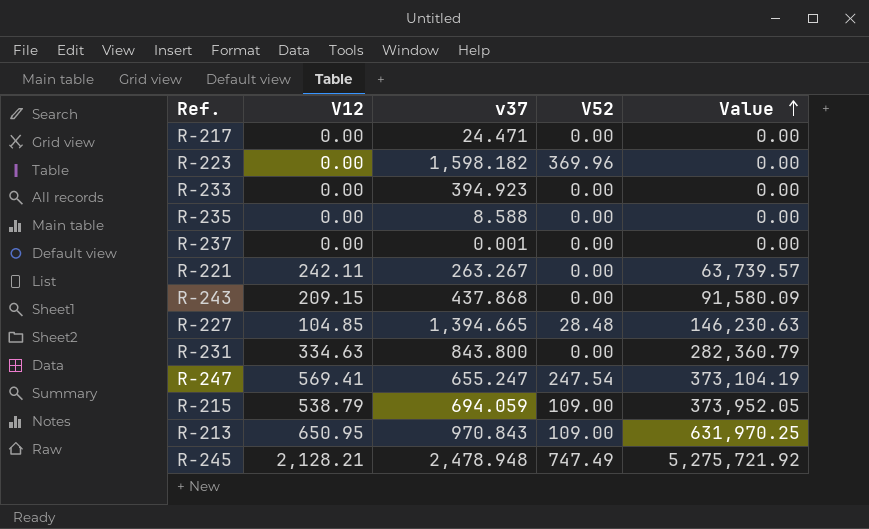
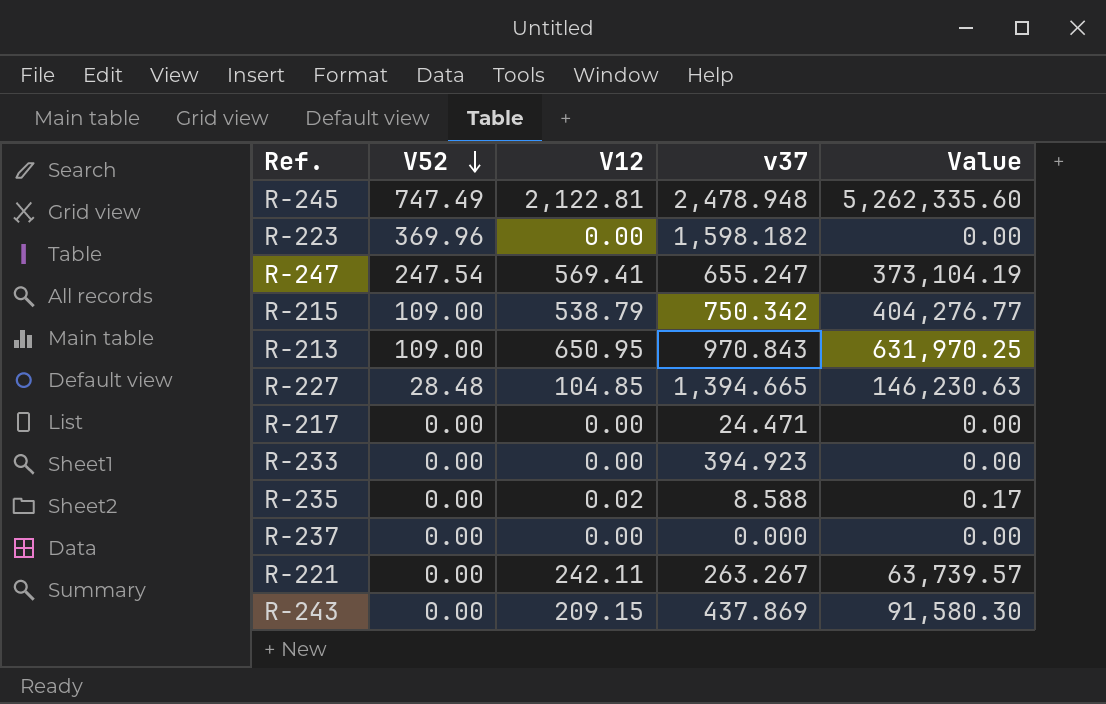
row order: Value ascending -> V52 descending
column V52 | position: 4 -> 2
row R-231: 334.63 | 843.800 | 0.00 | 282,360.79 -> none
R-245 | V12: 2,128.21 -> 2,122.81
R-245 | Value: 5,275,721.92 -> 5,262,335.60
R-215 | v37: 694.059 -> 750.342
R-215 | Value: 373,952.05 -> 404,276.77
R-235 | V12: 0.00 -> 0.02
R-235 | Value: 0.00 -> 0.17
R-237 | v37: 0.001 -> 0.000
R-243 | v37: 437.868 -> 437.869
R-243 | Value: 91,580.09 -> 91,580.30

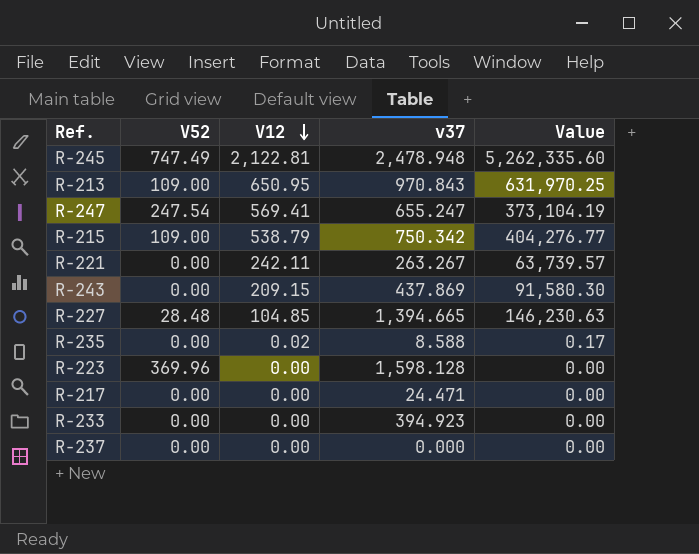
row order: V52 descending -> V12 descending
R-223 | v37: 1,598.182 -> 1,598.128

